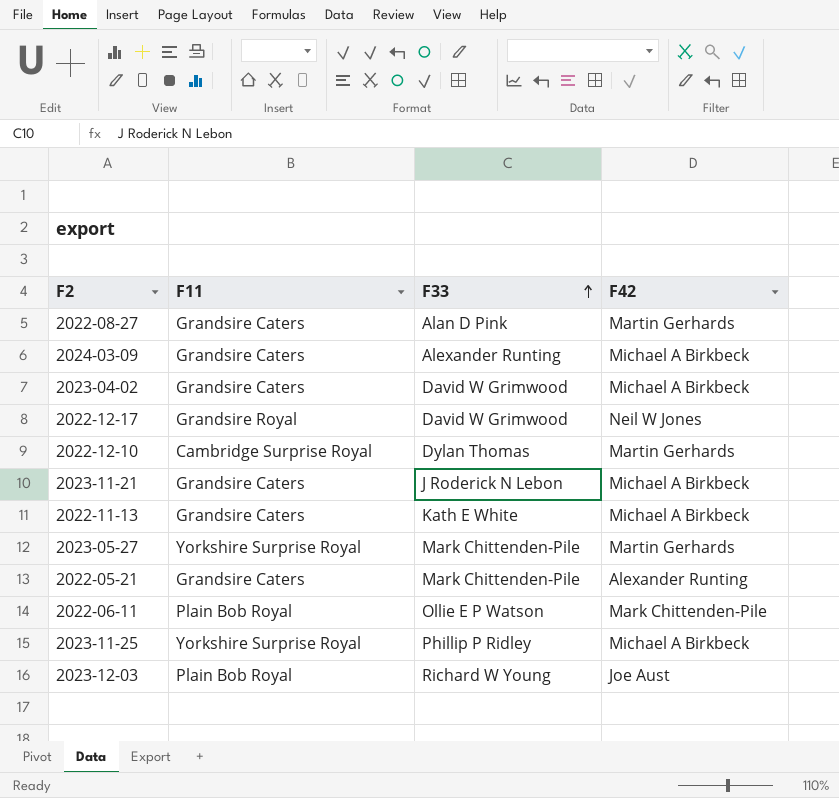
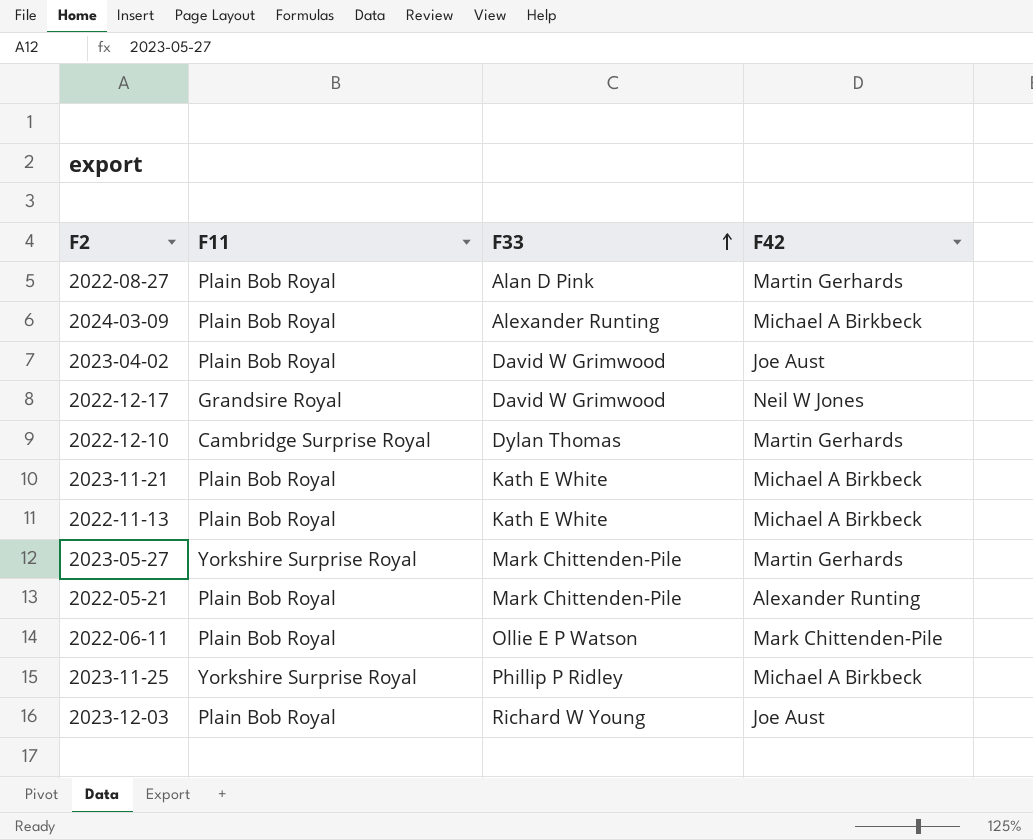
2022-08-27 | F11: Grandsire Caters -> Plain Bob Royal
2024-03-09 | F11: Grandsire Caters -> Plain Bob Royal
2023-04-02 | F11: Grandsire Caters -> Plain Bob Royal
2023-04-02 | F42: Michael A Birkbeck -> Joe Aust
2023-11-21 | F11: Grandsire Caters -> Plain Bob Royal
2023-11-21 | F33: J Roderick N Lebon -> Kath E White
2022-11-13 | F11: Grandsire Caters -> Plain Bob Royal
2022-05-21 | F11: Grandsire Caters -> Plain Bob Royal

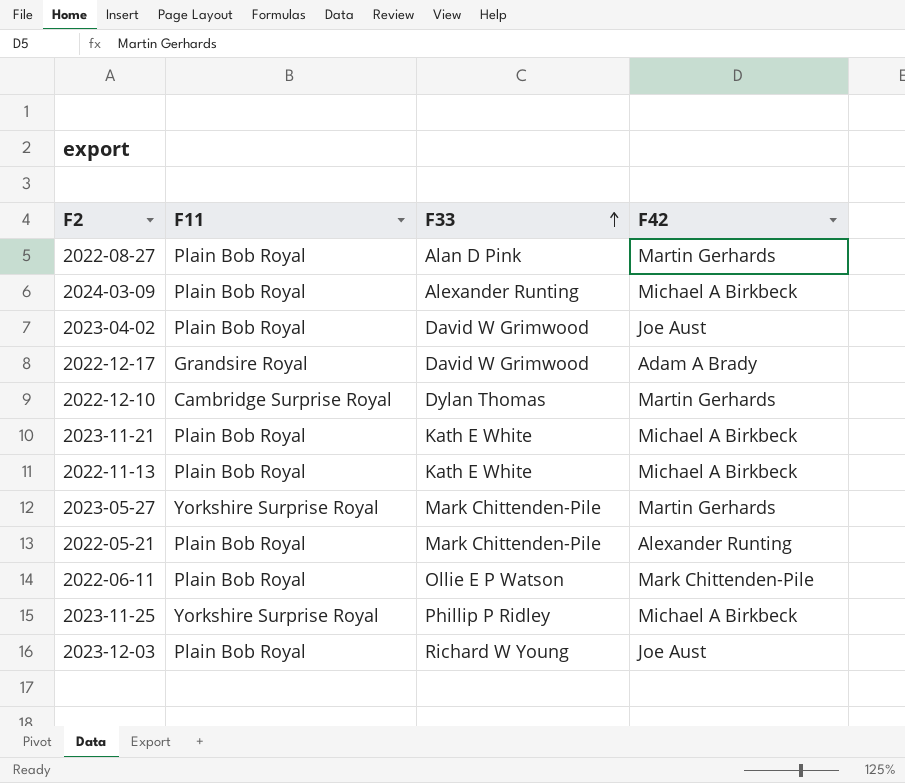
2022-12-17 | F42: Neil W Jones -> Adam A Brady

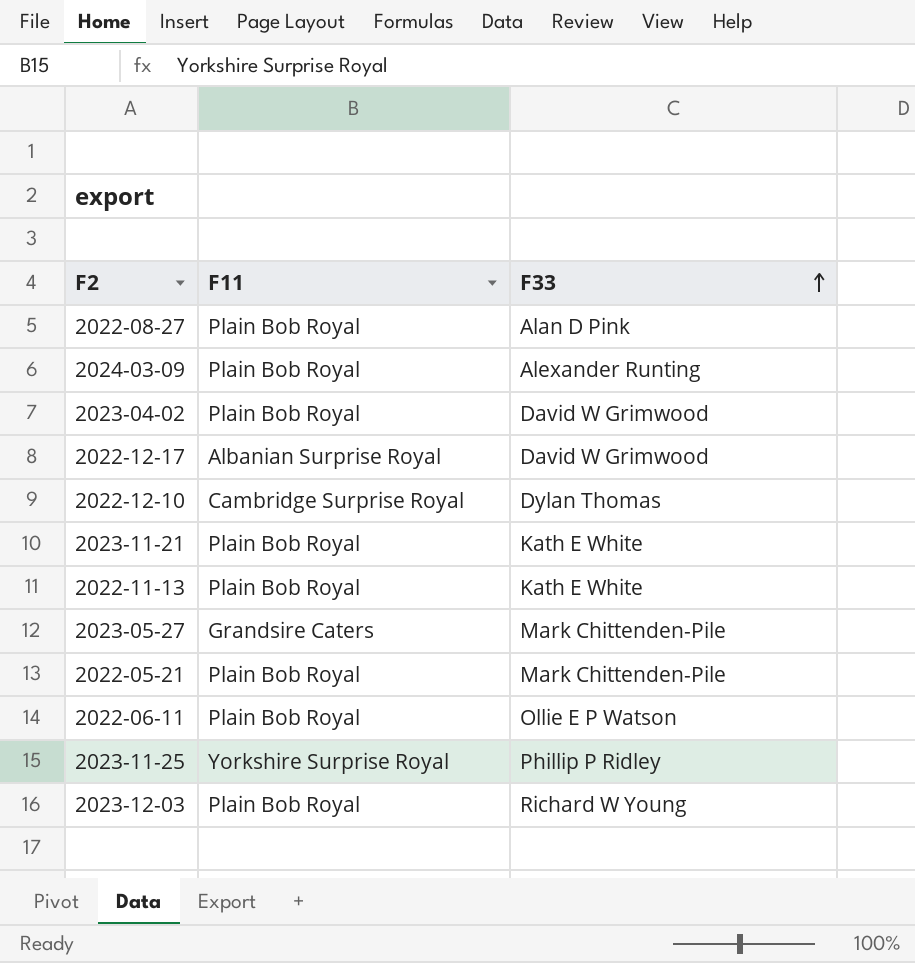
column F42 | position: 4 -> none
2022-12-17 | F11: Grandsire Royal -> Albanian Surprise Royal
2023-05-27 | F11: Yorkshire Surprise Royal -> Grandsire Caters

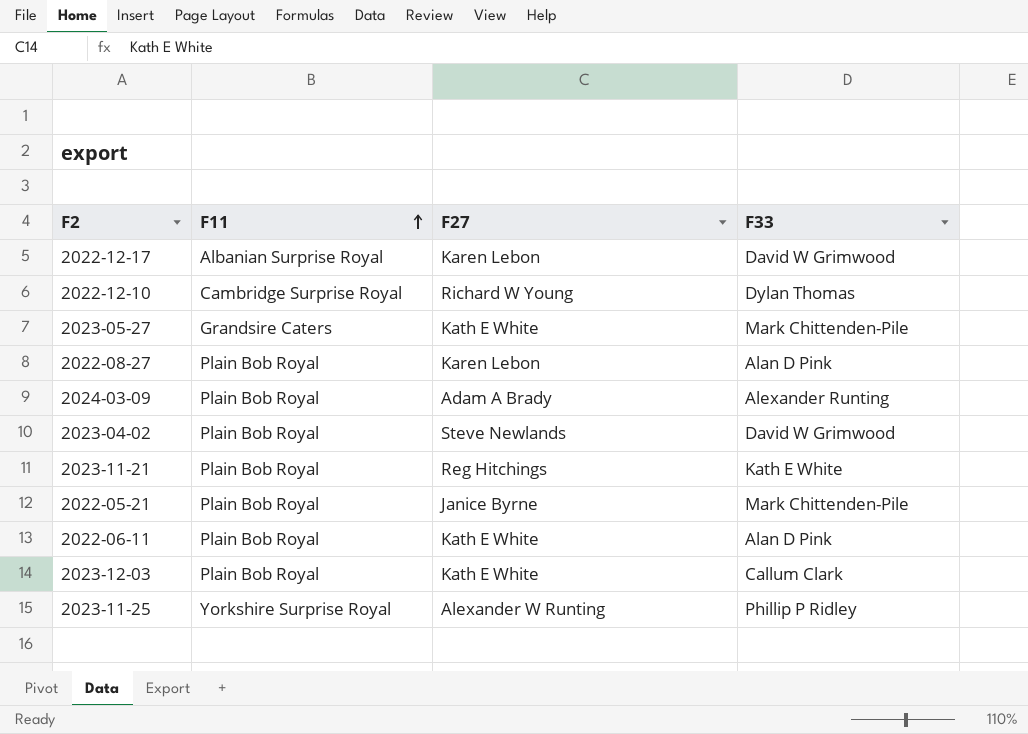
row order: F33 ascending -> F11 ascending
column F27 | position: none -> 3
row 2022-11-13: Plain Bob Royal | Kath E White -> none
2022-06-11 | F33: Ollie E P Watson -> Alan D Pink
2023-12-03 | F33: Richard W Young -> Callum Clark

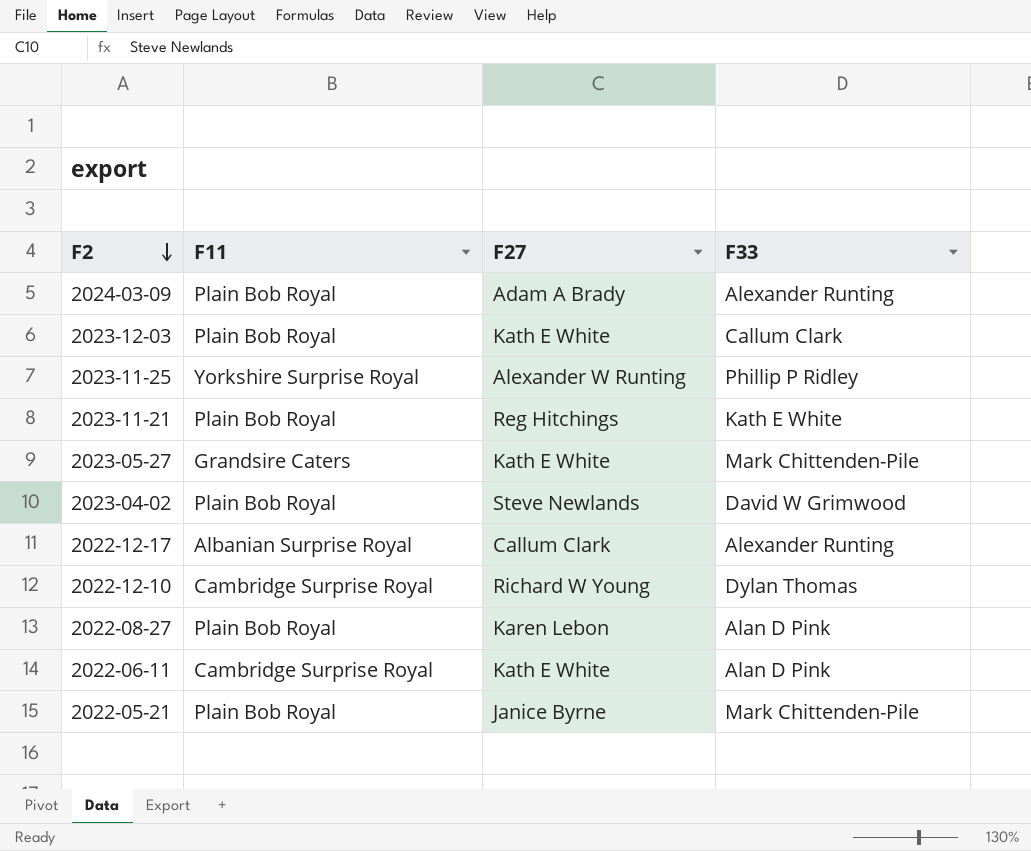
row order: F11 ascending -> F2 descending
2022-12-17 | F27: Karen Lebon -> Callum Clark
2022-12-17 | F33: David W Grimwood -> Alexander Runting
2022-06-11 | F11: Plain Bob Royal -> Cambridge Surprise Royal

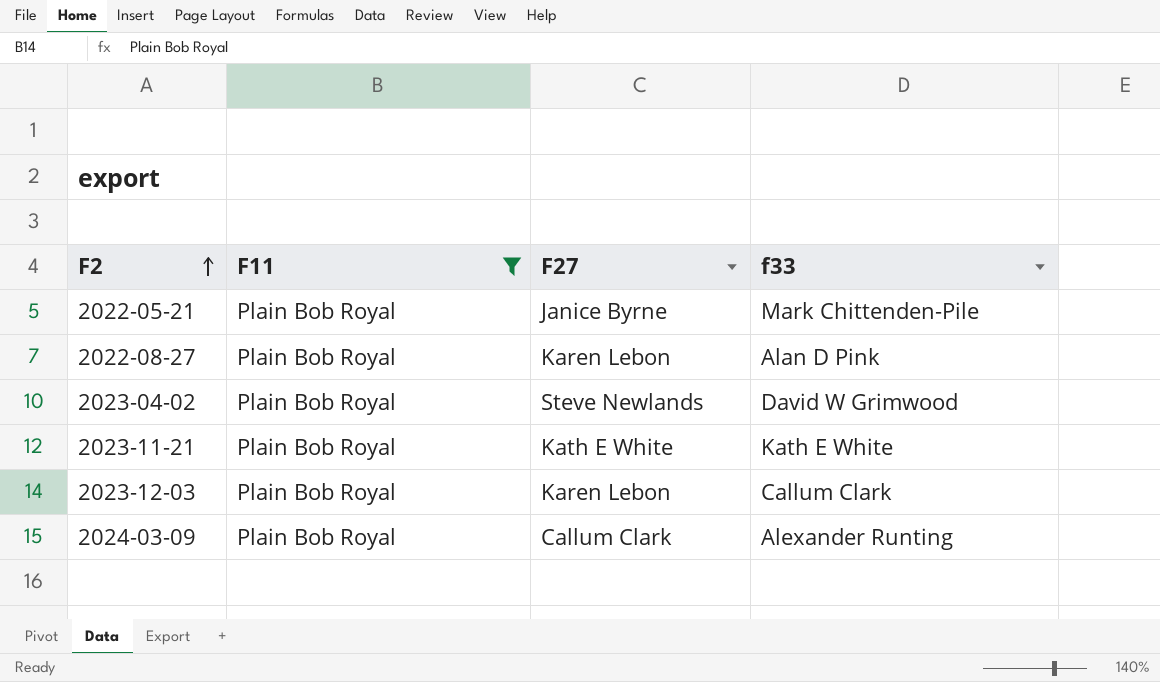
filter: none -> F11 = Plain Bob Royal
row order: F2 descending -> F2 ascending
column name: F33 -> f33
2023-11-21 | F27: Reg Hitchings -> Kath E White
2023-12-03 | F27: Kath E White -> Karen Lebon
2024-03-09 | F27: Adam A Brady -> Callum Clark

